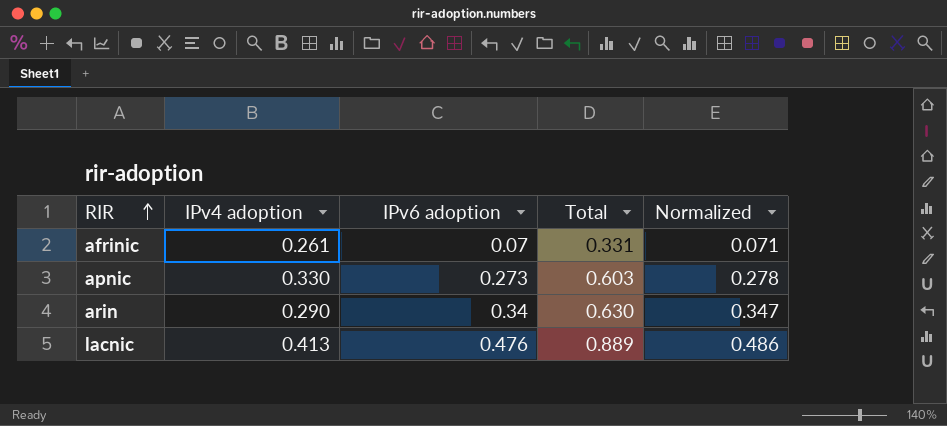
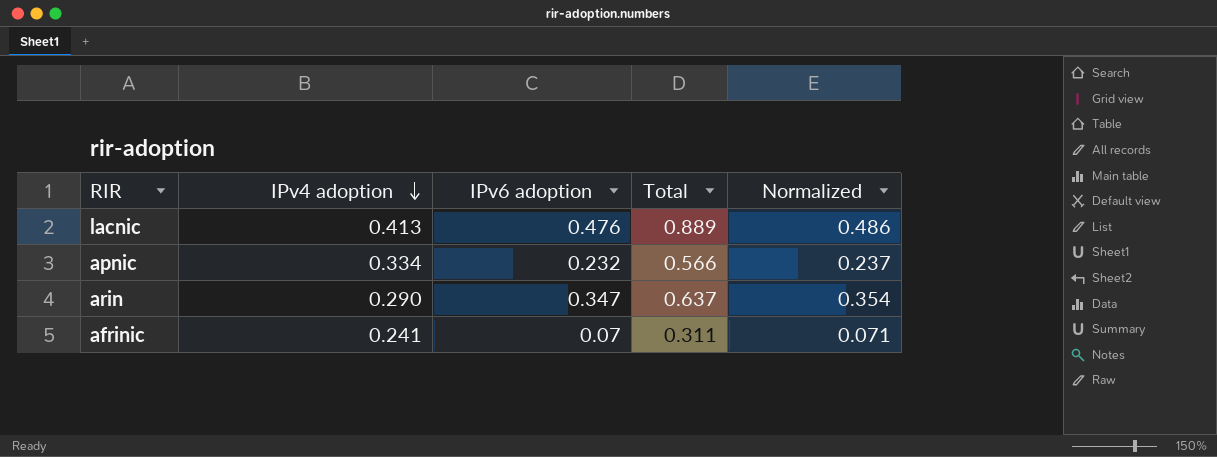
row order: RIR ascending -> IPv4 adoption descending
apnic | IPv4 adoption: 0.330 -> 0.334
apnic | IPv6 adoption: 0.273 -> 0.232
apnic | Total: 0.603 -> 0.566
apnic | Normalized: 0.278 -> 0.237
arin | IPv6 adoption: 0.34 -> 0.347
arin | Total: 0.630 -> 0.637
arin | Normalized: 0.347 -> 0.354
afrinic | IPv4 adoption: 0.261 -> 0.241
afrinic | Total: 0.331 -> 0.311

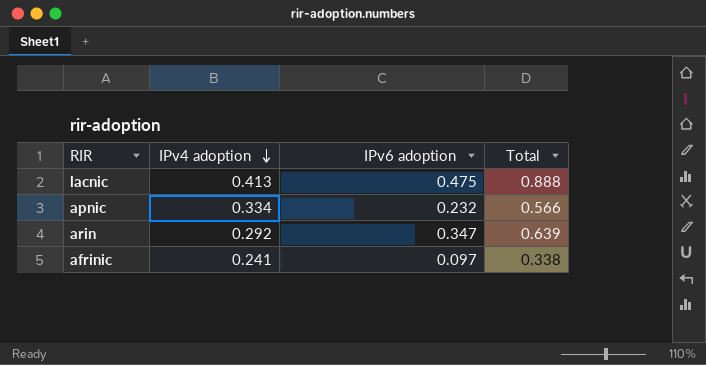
column Normalized | formula: [IPv6 adoption] * 1.02 -> none
lacnic | IPv6 adoption: 0.476 -> 0.475
lacnic | Total: 0.889 -> 0.888
arin | IPv4 adoption: 0.290 -> 0.292
arin | Total: 0.637 -> 0.639
afrinic | IPv6 adoption: 0.07 -> 0.097
afrinic | Total: 0.311 -> 0.338

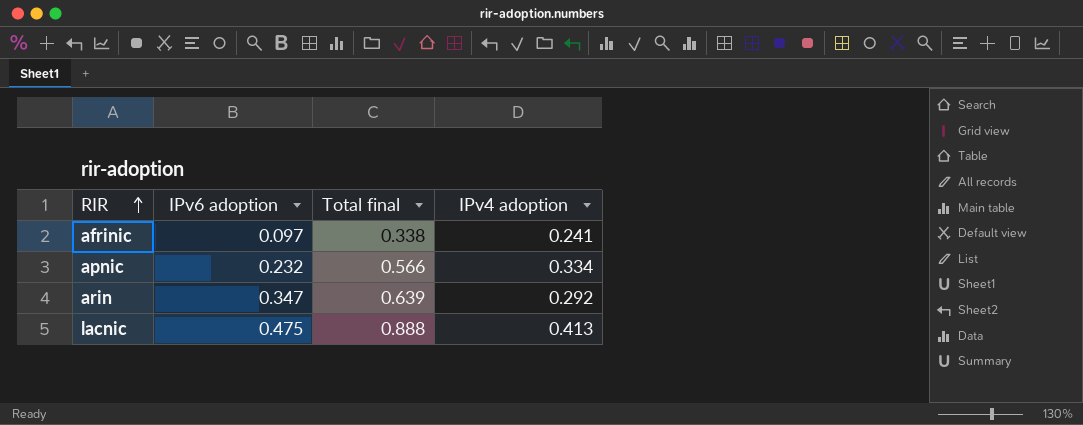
row order: IPv4 adoption descending -> RIR ascending
column name: Total -> Total final
column IPv4 adoption | position: 2 -> 4

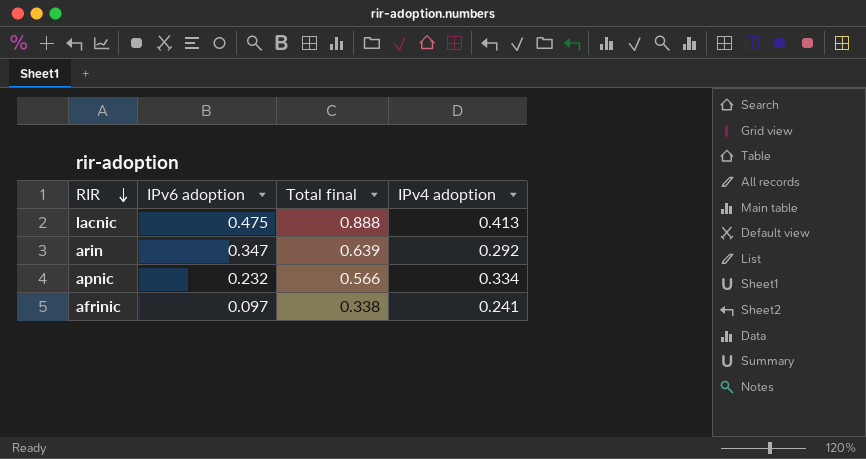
row order: RIR ascending -> RIR descending

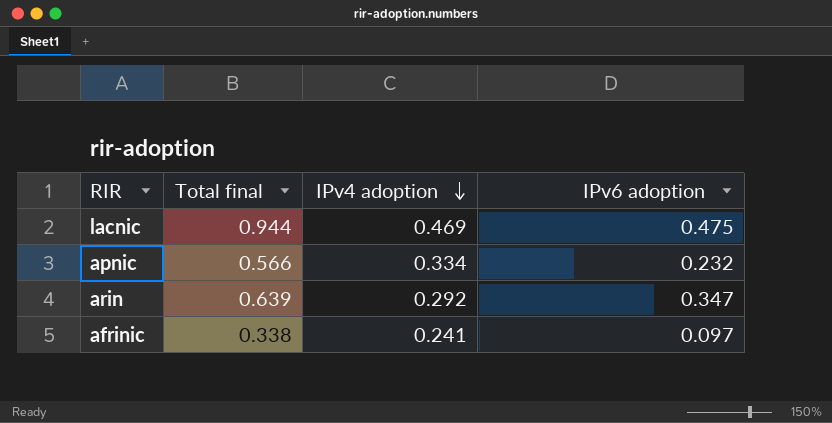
row order: RIR descending -> IPv4 adoption descending
column IPv6 adoption | position: 2 -> 4
lacnic | Total final: 0.888 -> 0.944
lacnic | IPv4 adoption: 0.413 -> 0.469

